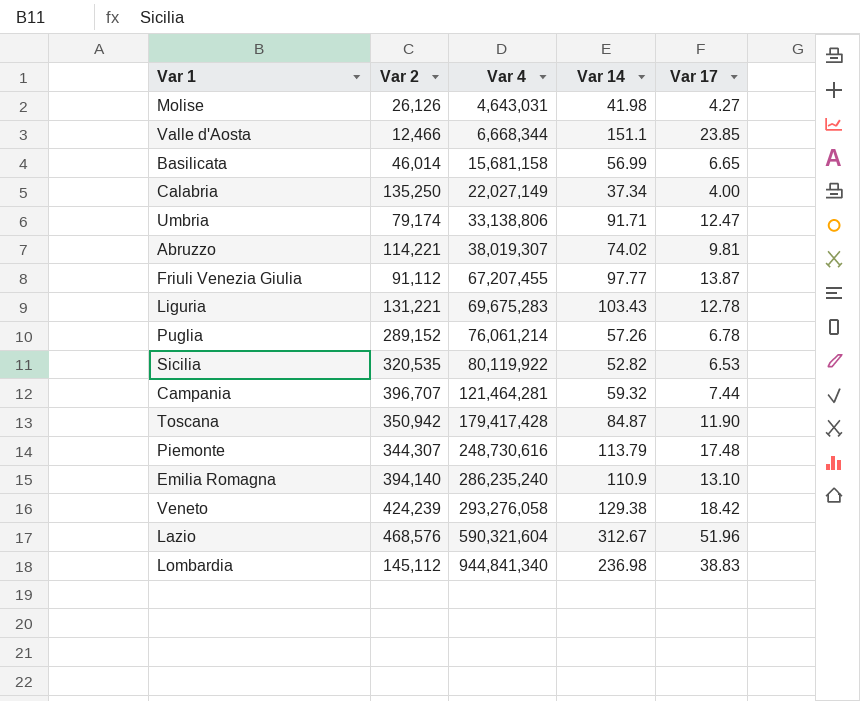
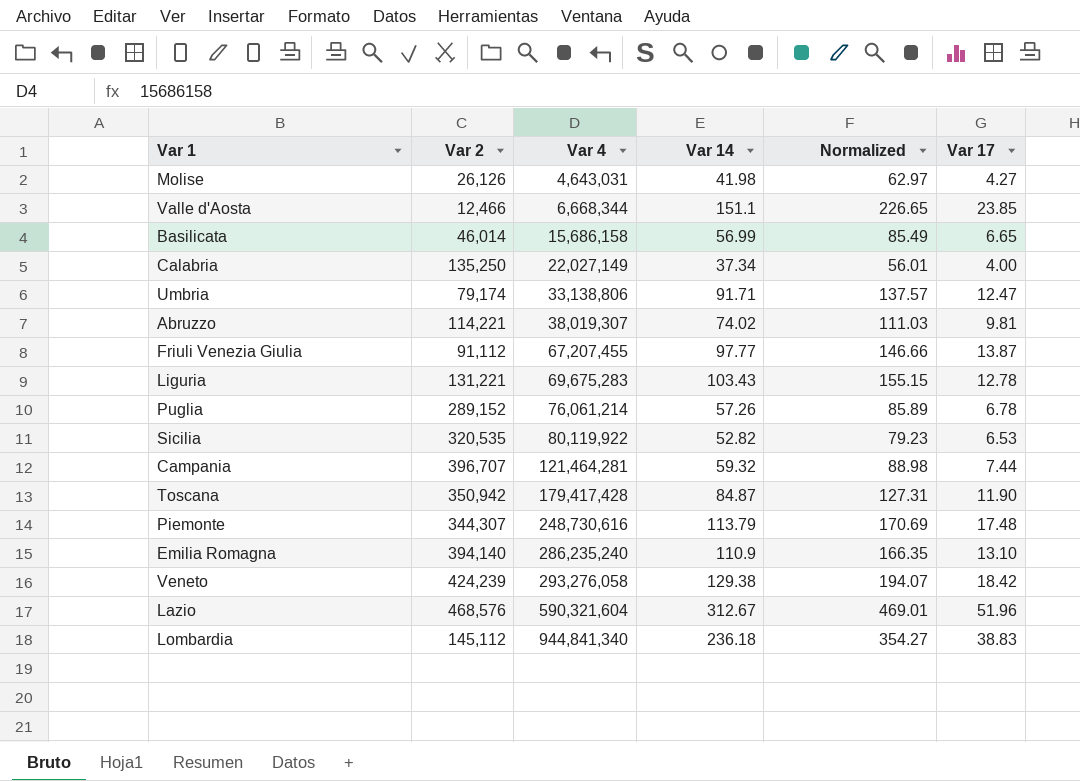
column Normalized | formula: none -> [Var 14] * 1.5
Basilicata | Var 4: 15,681,158 -> 15,686,158
Lombardia | Var 14: 236.98 -> 236.18

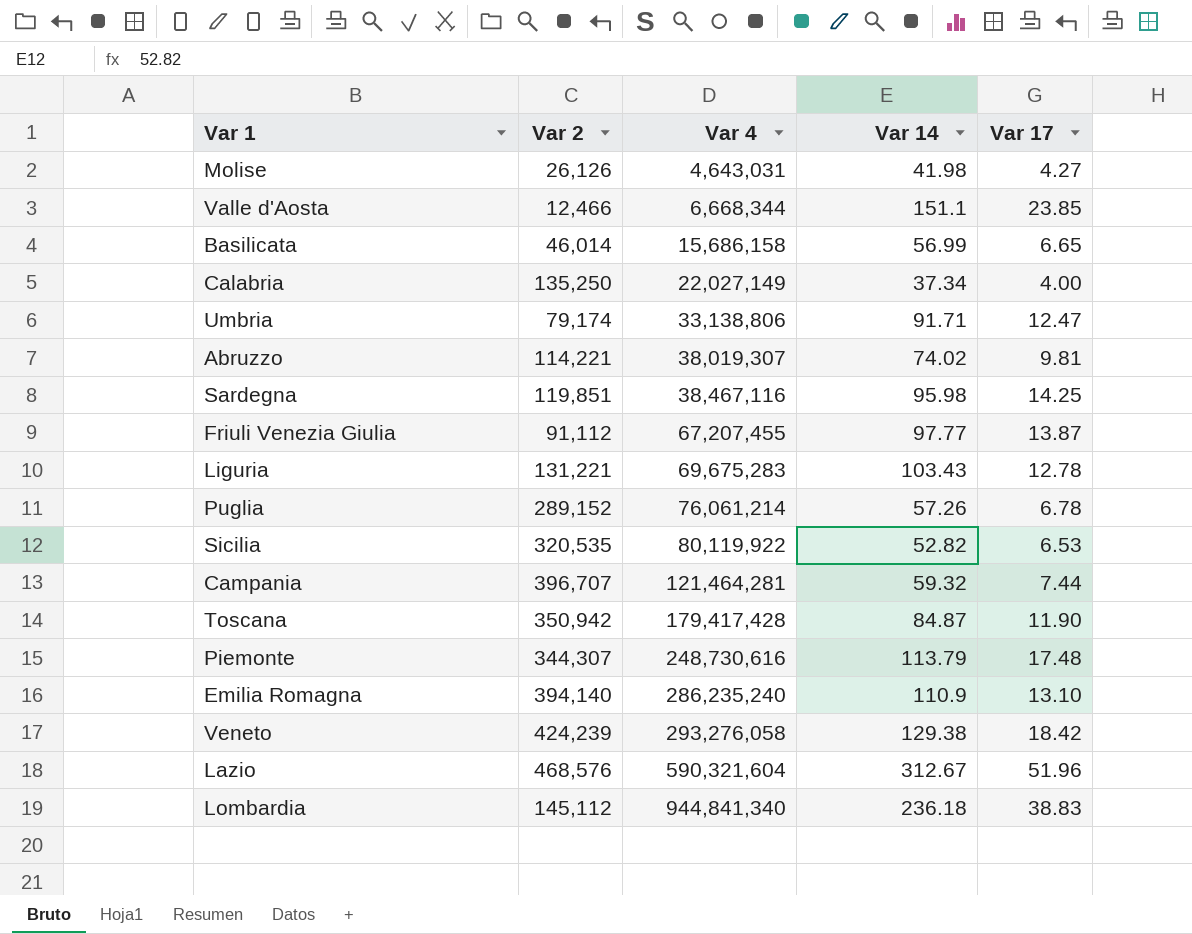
column Normalized | formula: [Var 14] * 1.5 -> none
row Sardegna: none -> 119,851 | 38,467,116 | 95.98 | 14.25

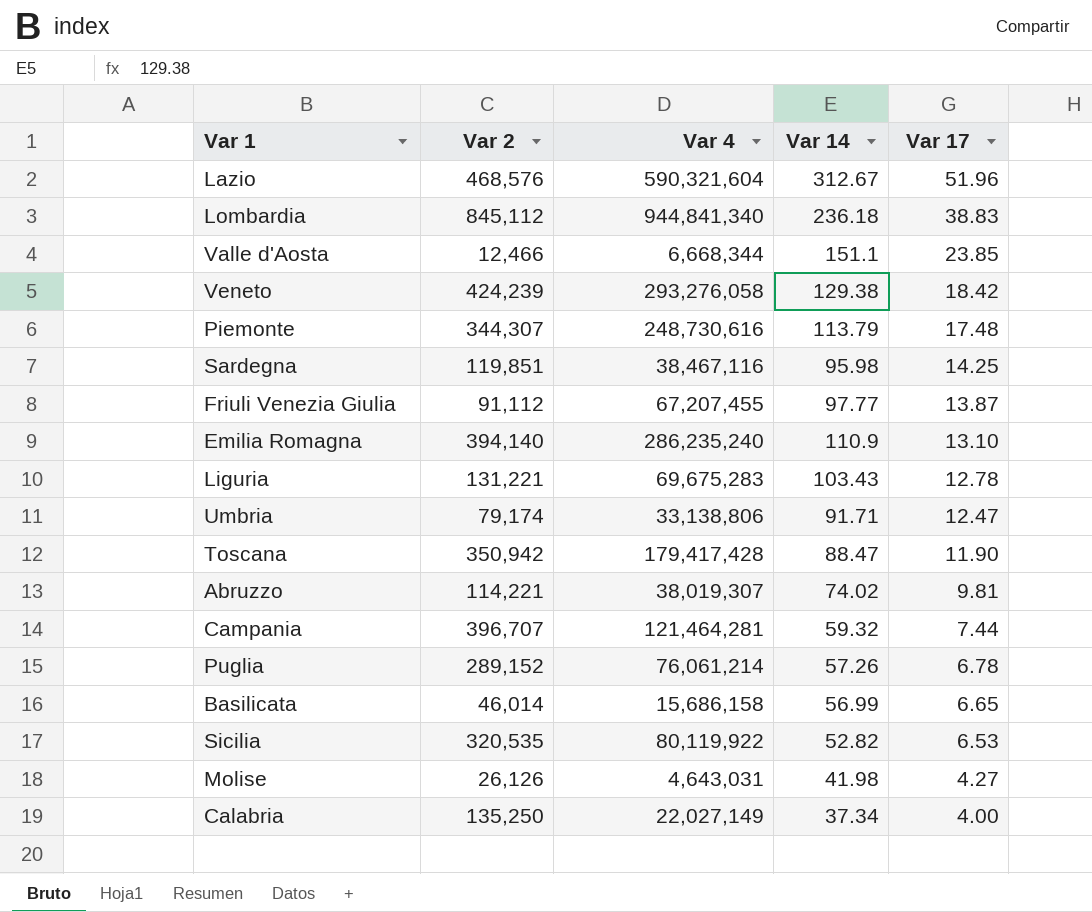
row order: Var 4 ascending -> Var 17 descending
Lombardia | Var 2: 145,112 -> 845,112
Toscana | Var 14: 84.87 -> 88.47

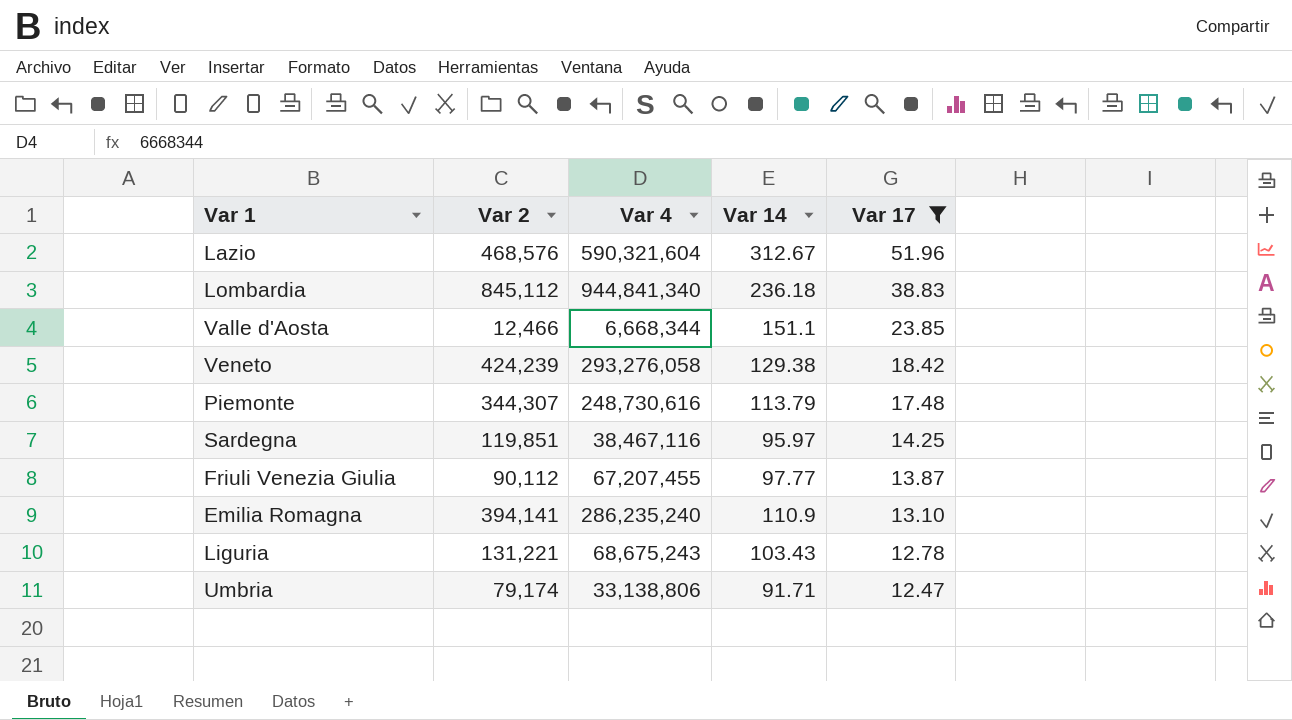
filter: none -> Var 17 >= 12.47
Sardegna | Var 14: 95.98 -> 95.97
Friuli Venezia Giulia | Var 2: 91,112 -> 90,112
Emilia Romagna | Var 2: 394,140 -> 394,141
Liguria | Var 4: 69,675,283 -> 68,675,243

